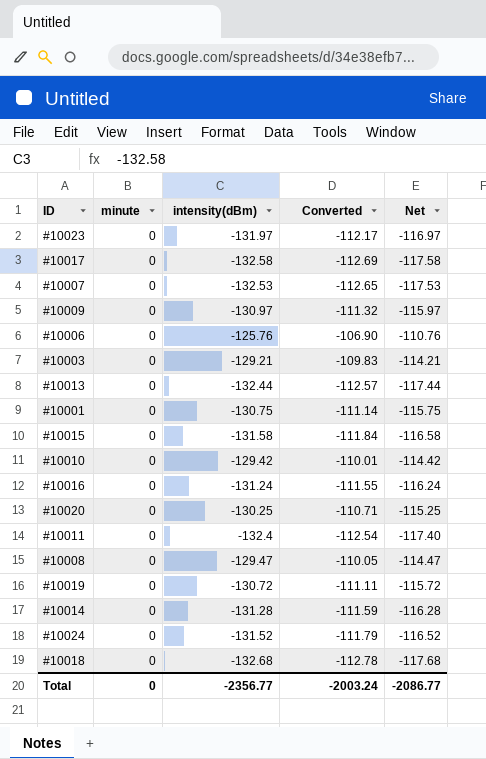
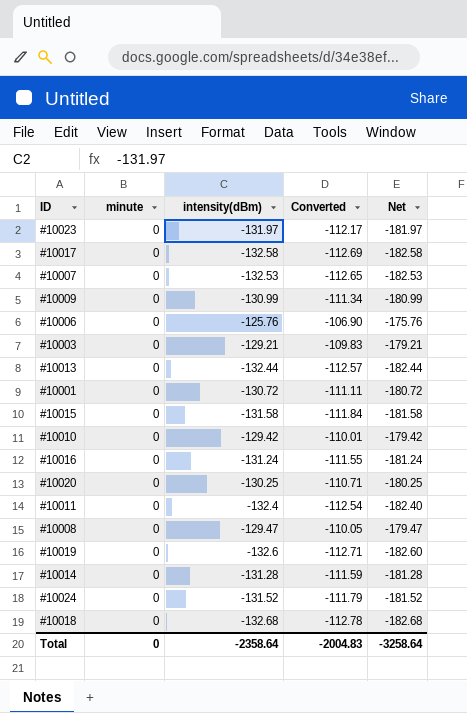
column Net | formula: [intensity(dBm)] + 15 -> [intensity(dBm)] - 50
#10009 | intensity(dBm): -130.97 -> -130.99
#10009 | Converted: -111.32 -> -111.34
#10001 | intensity(dBm): -130.75 -> -130.72
#10001 | Converted: -111.14 -> -111.11
#10019 | intensity(dBm): -130.72 -> -132.6
#10019 | Converted: -111.11 -> -112.71
Total | intensity(dBm): -2356.77 -> -2358.64
Total | Converted: -2003.24 -> -2004.83
Total | Net: -2086.77 -> -3258.64

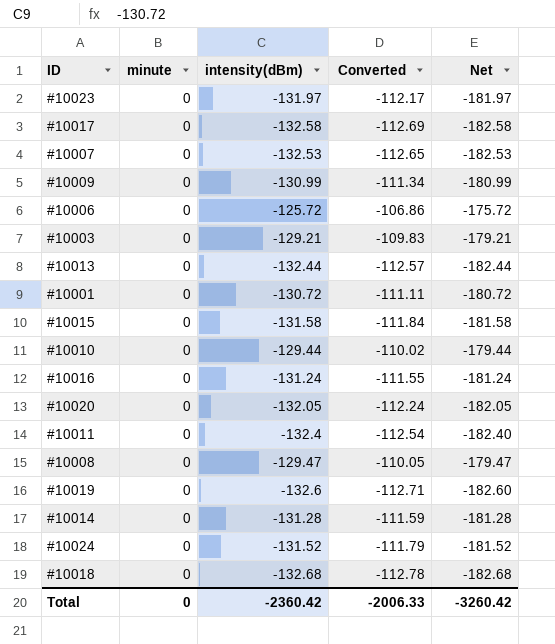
#10006 | intensity(dBm): -125.76 -> -125.72
#10006 | Converted: -106.90 -> -106.86
#10006 | Net: -175.76 -> -175.72
#10010 | intensity(dBm): -129.42 -> -129.44
#10010 | Converted: -110.01 -> -110.02
#10010 | Net: -179.42 -> -179.44
#10020 | intensity(dBm): -130.25 -> -132.05
#10020 | Converted: -110.71 -> -112.24
#10020 | Net: -180.25 -> -182.05
Total | intensity(dBm): -2358.64 -> -2360.42
Total | Converted: -2004.83 -> -2006.33
Total | Net: -3258.64 -> -3260.42

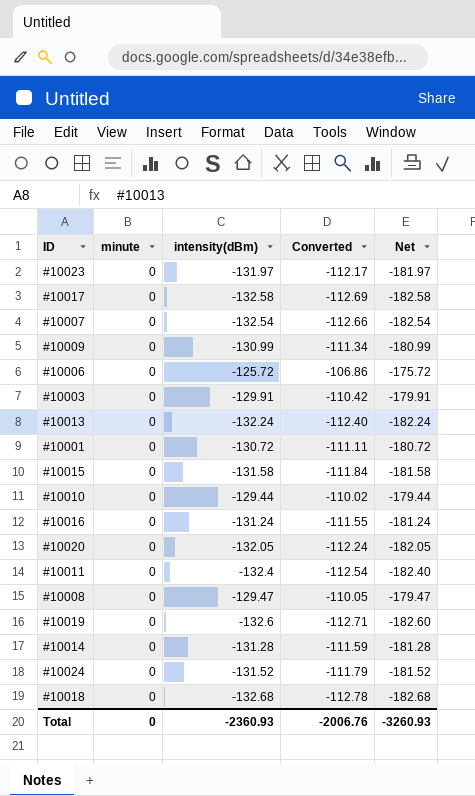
#10007 | intensity(dBm): -132.53 -> -132.54
#10007 | Converted: -112.65 -> -112.66
#10007 | Net: -182.53 -> -182.54
#10003 | intensity(dBm): -129.21 -> -129.91
#10003 | Converted: -109.83 -> -110.42
#10003 | Net: -179.21 -> -179.91
#10013 | intensity(dBm): -132.44 -> -132.24
#10013 | Converted: -112.57 -> -112.40
#10013 | Net: -182.44 -> -182.24
Total | intensity(dBm): -2360.42 -> -2360.93
Total | Converted: -2006.33 -> -2006.76
Total | Net: -3260.42 -> -3260.93

